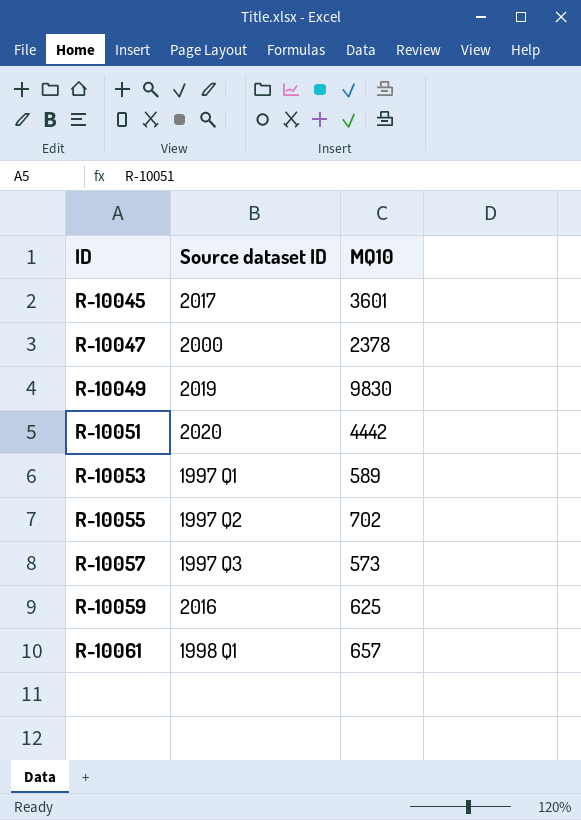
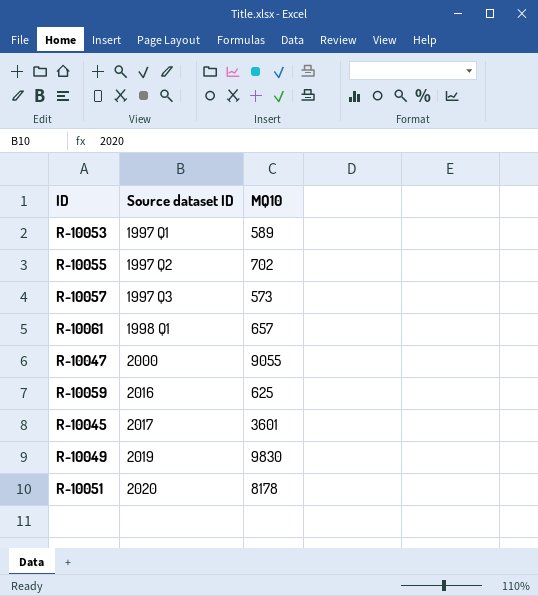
row order: ID ascending -> Source dataset ID ascending
R-10047 | MQ10: 2378 -> 9055
R-10051 | MQ10: 4442 -> 8178

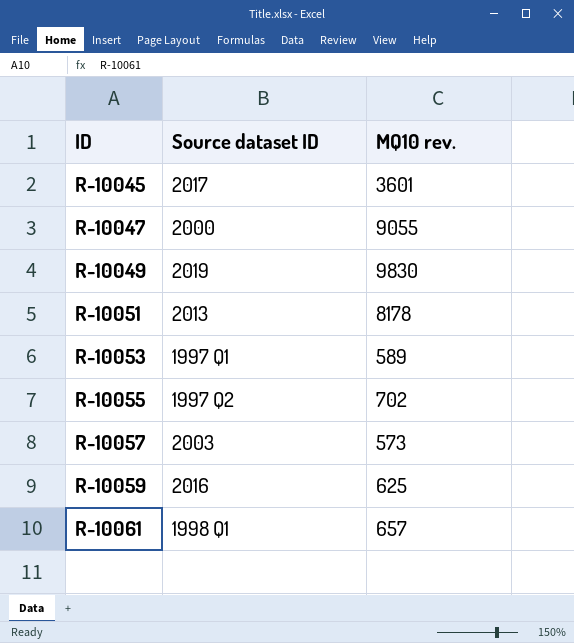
row order: Source dataset ID ascending -> ID ascending
column name: MQ10 -> MQ10 rev.
R-10051 | Source dataset ID: 2020 -> 2013
R-10057 | Source dataset ID: 1997 Q3 -> 2003

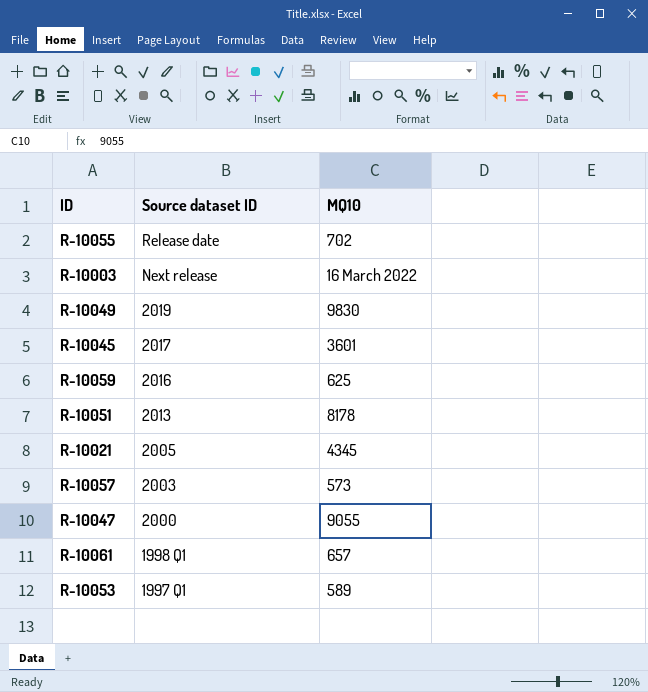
row order: ID ascending -> Source dataset ID descending
column name: MQ10 rev. -> MQ10
R-10055 | Source dataset ID: 1997 Q2 -> Release date
row R-10003: none -> Next release | 16 March 2022
row R-10021: none -> 2005 | 4345

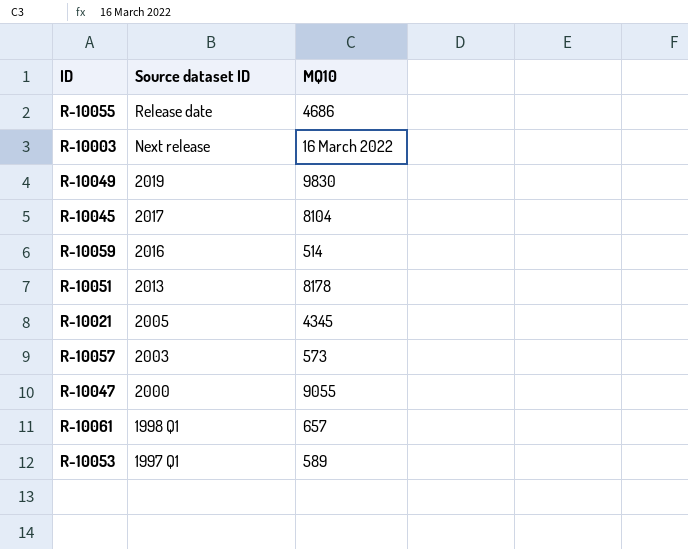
R-10055 | MQ10: 702 -> 4686
R-10045 | MQ10: 3601 -> 8104
R-10059 | MQ10: 625 -> 514

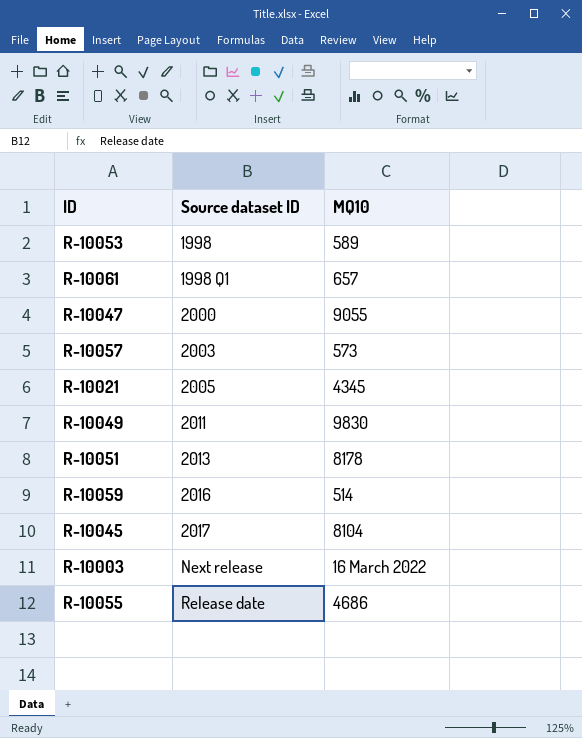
row order: Source dataset ID descending -> Source dataset ID ascending
R-10053 | Source dataset ID: 1997 Q1 -> 1998
R-10049 | Source dataset ID: 2019 -> 2011

